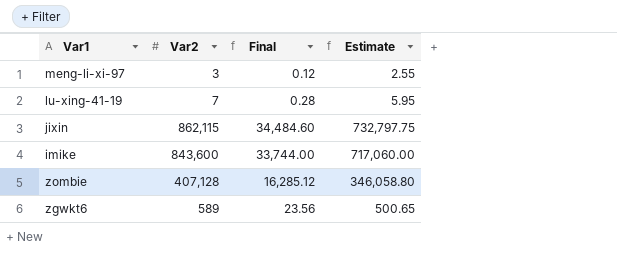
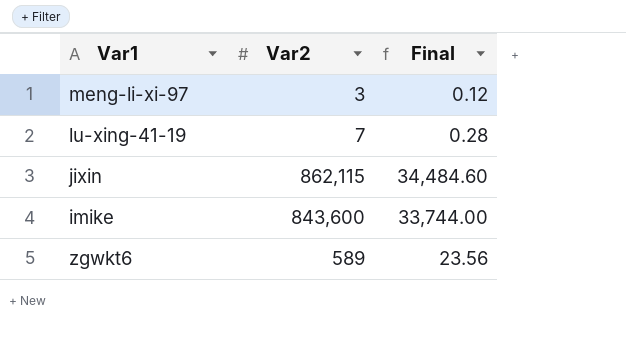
column Estimate | formula: [Var2] * 0.85 -> none
row zombie: 407,128 | 16,285.12 | 346,058.80 -> none

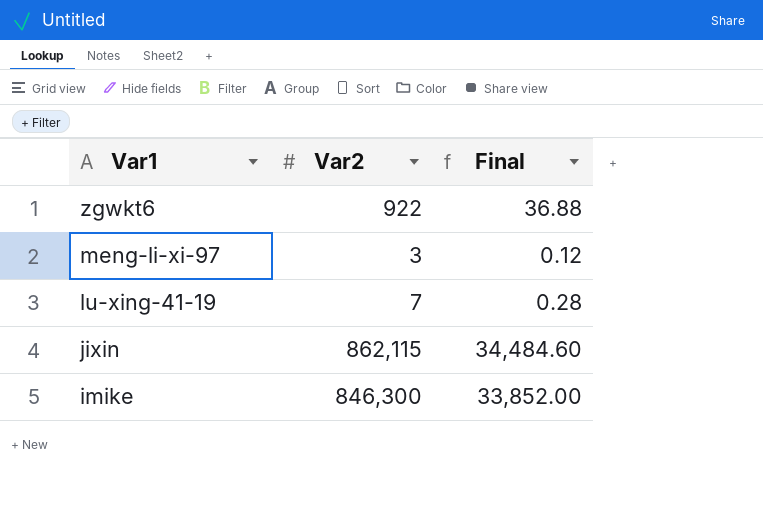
row order: none -> Var1 descending
zgwkt6 | Var2: 589 -> 922
zgwkt6 | Final: 23.56 -> 36.88
imike | Var2: 843,600 -> 846,300
imike | Final: 33,744.00 -> 33,852.00

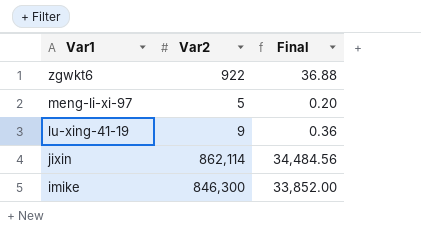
meng-li-xi-97 | Var2: 3 -> 5
meng-li-xi-97 | Final: 0.12 -> 0.20
lu-xing-41-19 | Var2: 7 -> 9
lu-xing-41-19 | Final: 0.28 -> 0.36
jixin | Var2: 862,115 -> 862,114
jixin | Final: 34,484.60 -> 34,484.56

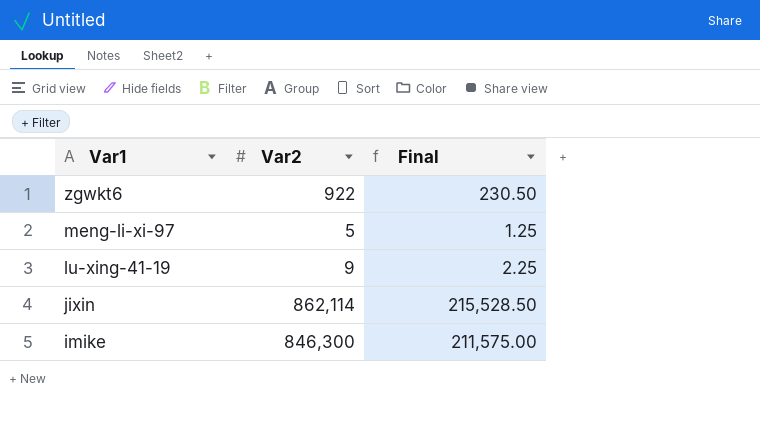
column Final | formula: [Var2] * 0.04 -> [Var2] * 0.25

